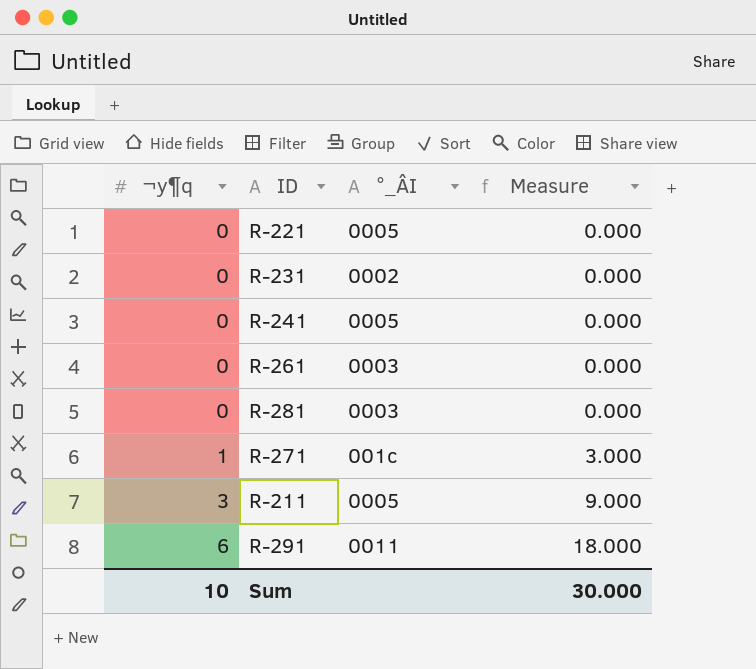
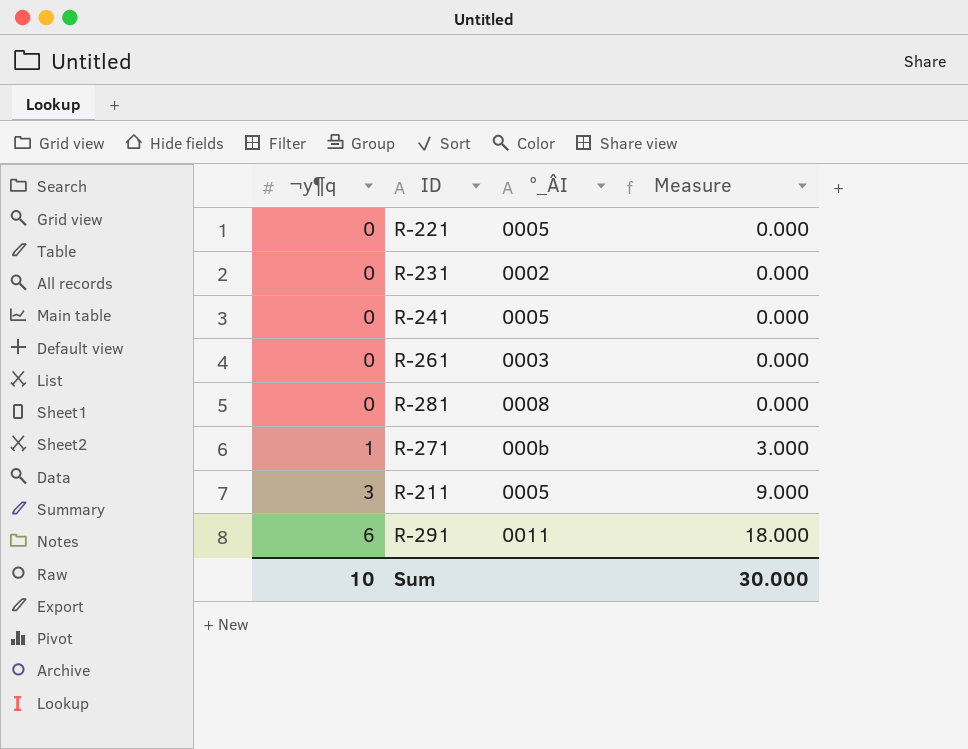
R-281 | °_ÂI: 0003 -> 0008
R-271 | °_ÂI: 001c -> 000b

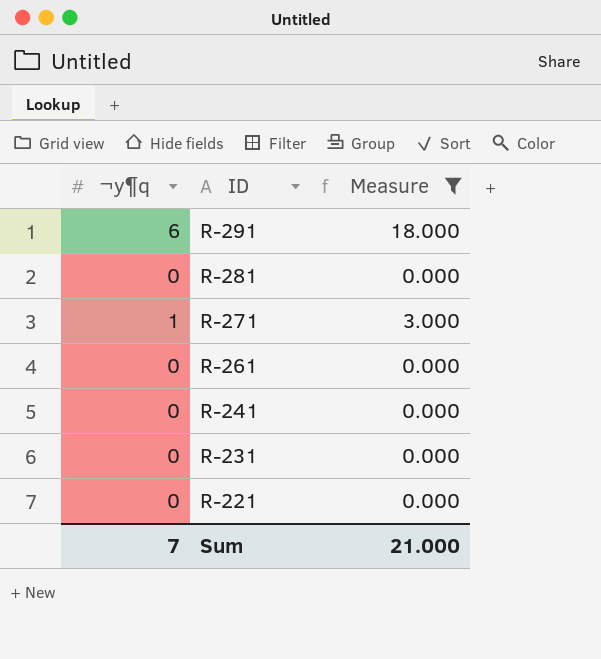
filter: none -> Measure != 9.000
row order: ¬y¶q ascending -> ID descending
column °_ÂI | position: 3 -> none
Sum | ¬y¶q: 10 -> 7
Sum | Measure: 30.000 -> 21.000

